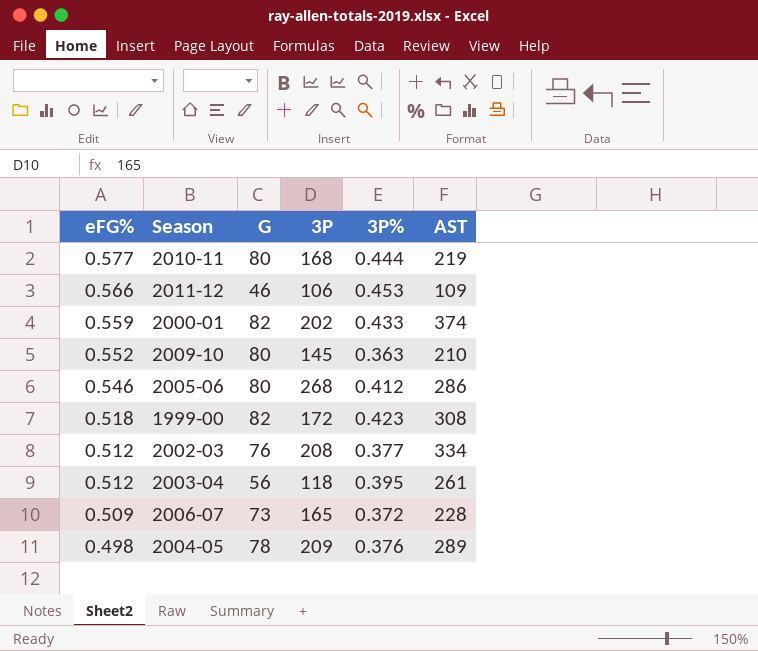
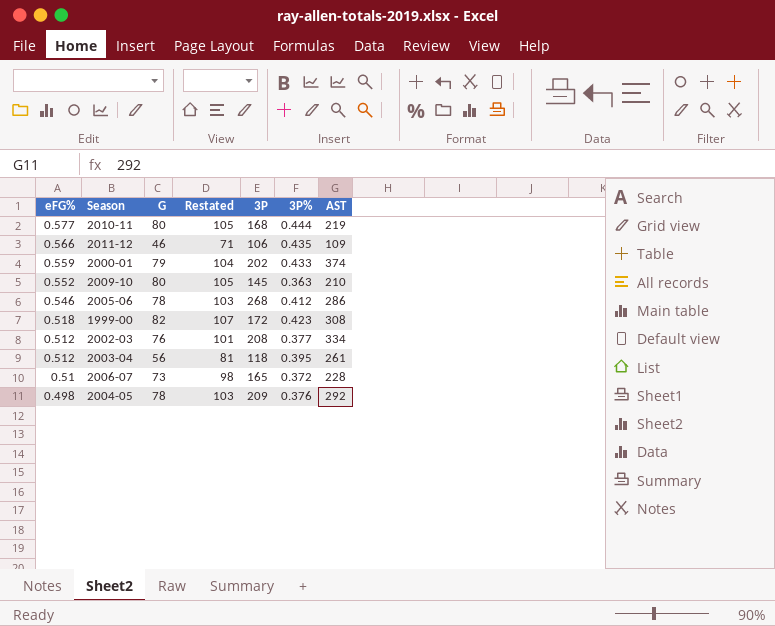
column Restated | formula: none -> [G] + 25
2011-12 | 3P%: 0.453 -> 0.435
2000-01 | G: 82 -> 79
2005-06 | G: 80 -> 78
2006-07 | eFG%: 0.509 -> 0.51
2004-05 | AST: 289 -> 292

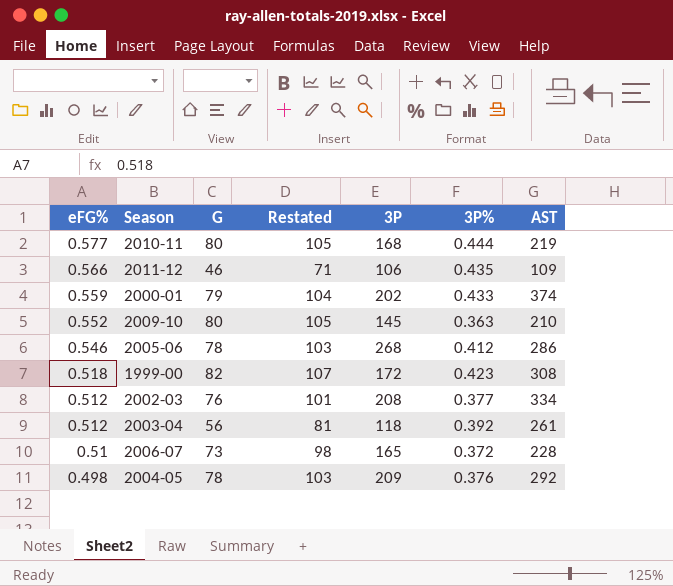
2003-04 | 3P%: 0.395 -> 0.392

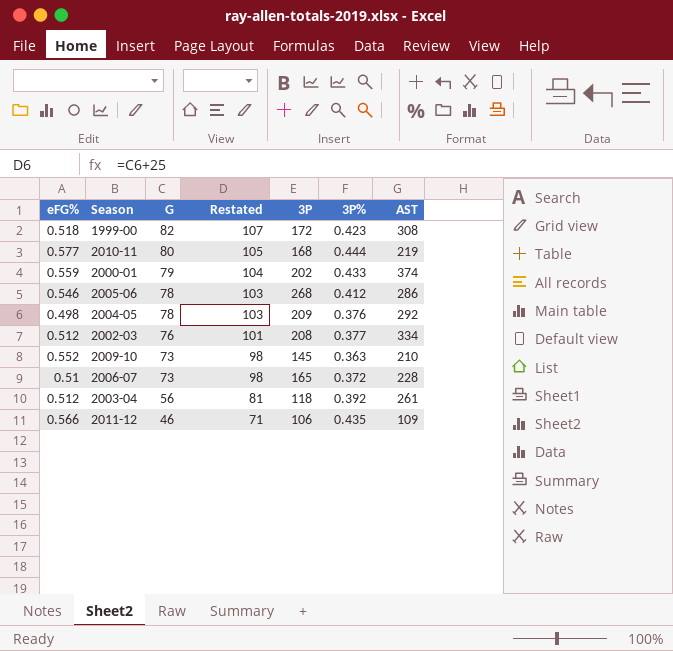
row order: eFG% descending -> G descending
2009-10 | G: 80 -> 73
2009-10 | Restated: 105 -> 98

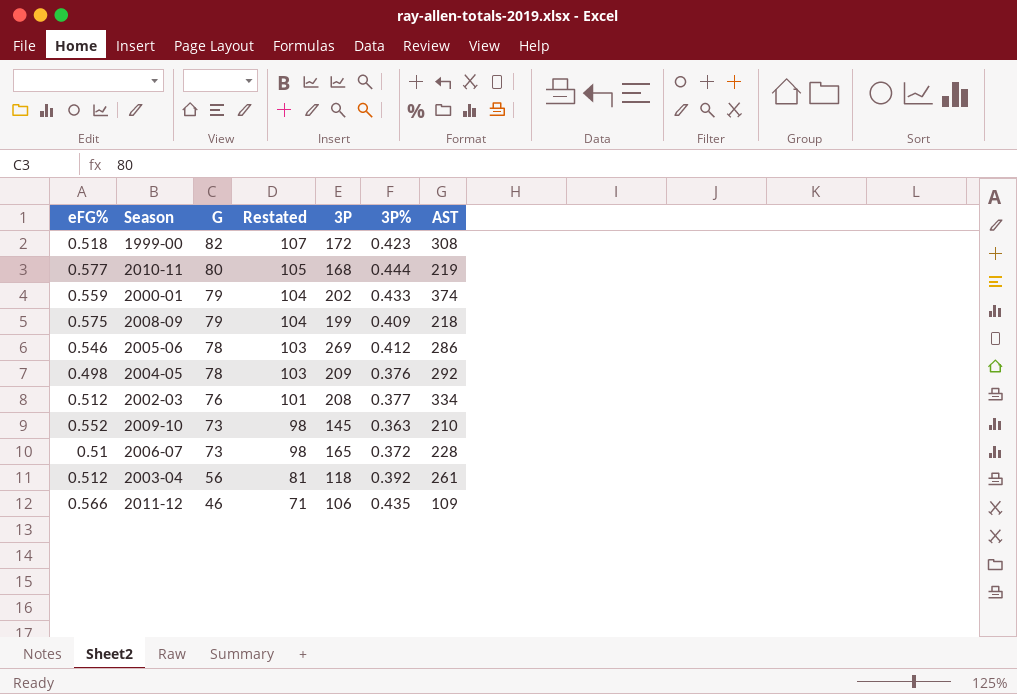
row 2008-09: none -> 0.575 | 79 | 104 | 199 | 0.409 | 218
2005-06 | 3P: 268 -> 269

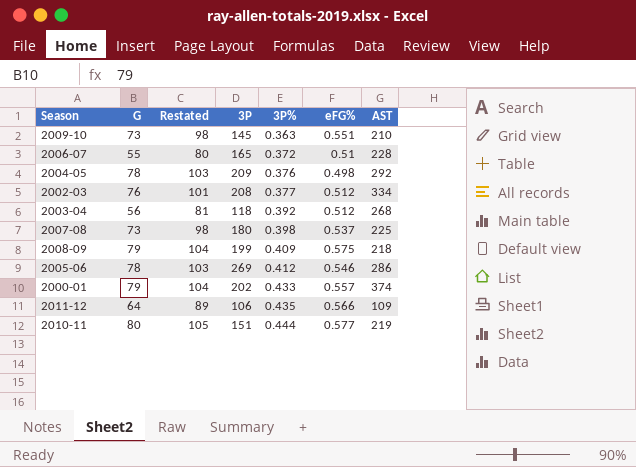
row order: G descending -> 3P% ascending
column eFG% | position: 1 -> 6
row 1999-00: 0.518 | 82 | 107 | 172 | 0.423 | 308 -> none
2009-10 | eFG%: 0.552 -> 0.551
2006-07 | G: 73 -> 55
2006-07 | Restated: 98 -> 80
2003-04 | AST: 261 -> 268
row 2007-08: none -> 73 | 98 | 180 | 0.398 | 0.537 | 225
2000-01 | eFG%: 0.559 -> 0.557
2011-12 | G: 46 -> 64
2011-12 | Restated: 71 -> 89
2010-11 | 3P: 168 -> 151

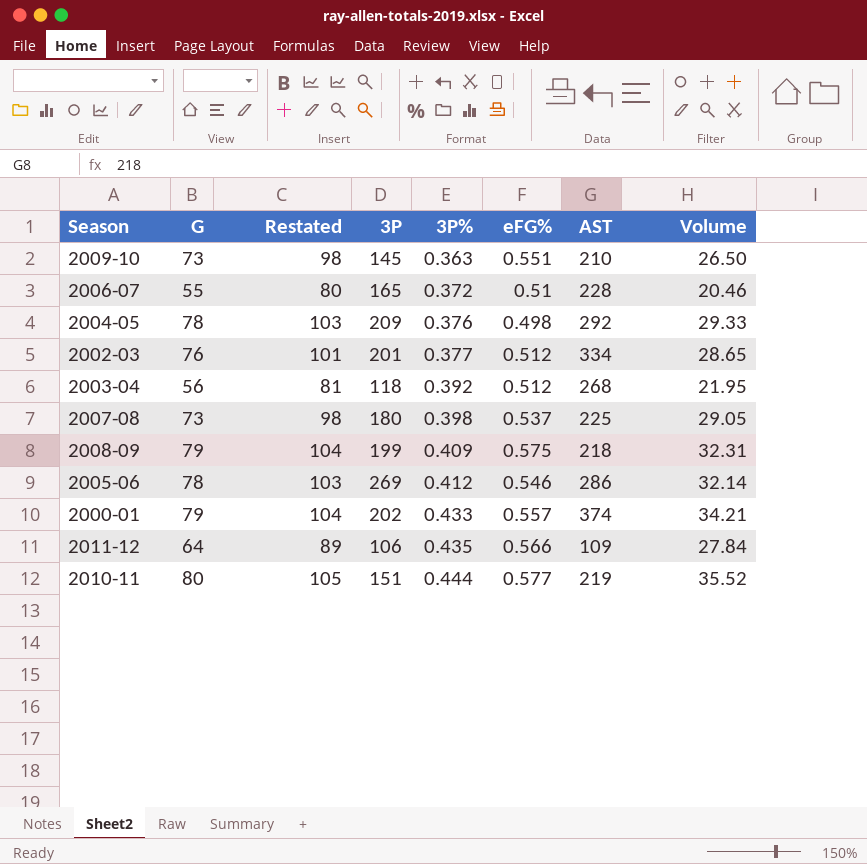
column Volume | formula: none -> [G] * [3P%]
2002-03 | 3P: 208 -> 201

